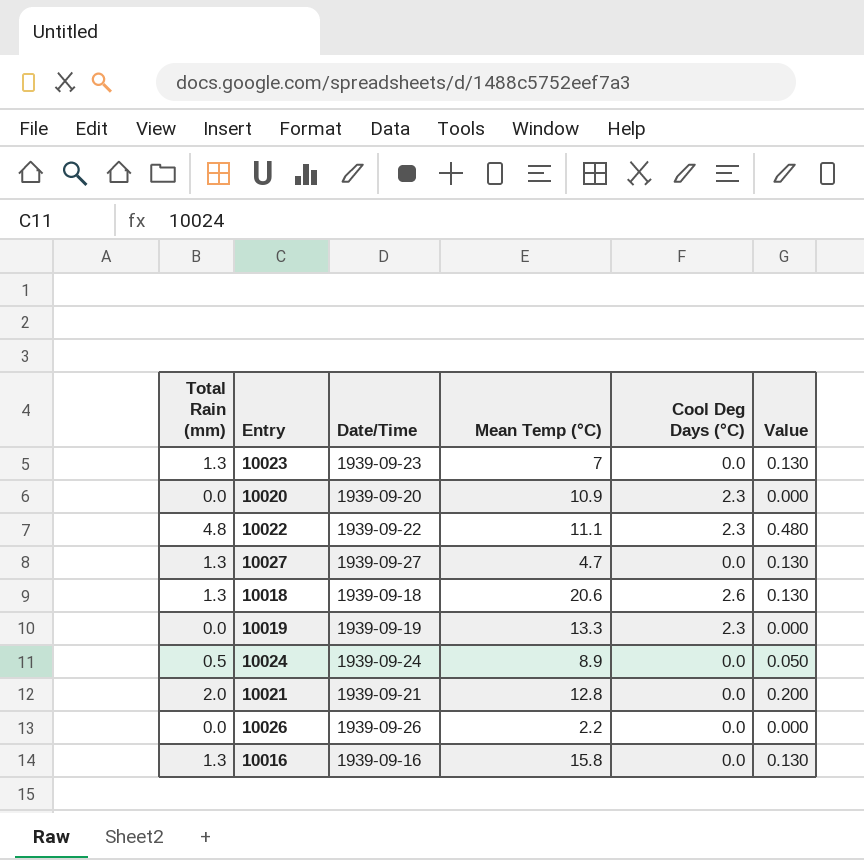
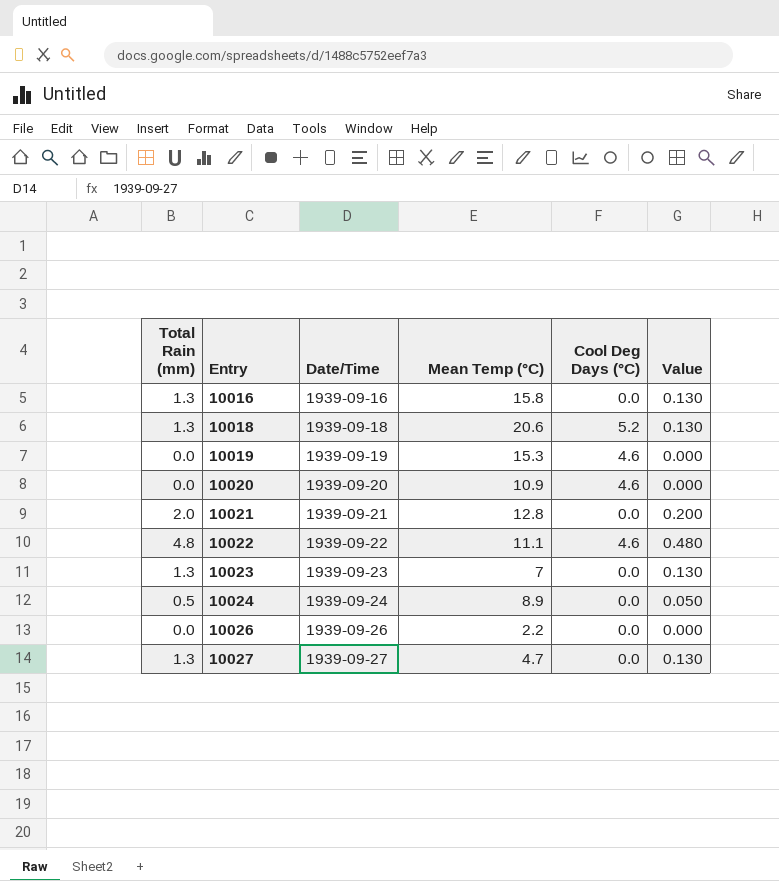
row order: none -> Entry ascending
10018 | Cool Deg Days (°C): 2.6 -> 5.2
10019 | Mean Temp (°C): 13.3 -> 15.3
10019 | Cool Deg Days (°C): 2.3 -> 4.6
10020 | Cool Deg Days (°C): 2.3 -> 4.6
10022 | Cool Deg Days (°C): 2.3 -> 4.6

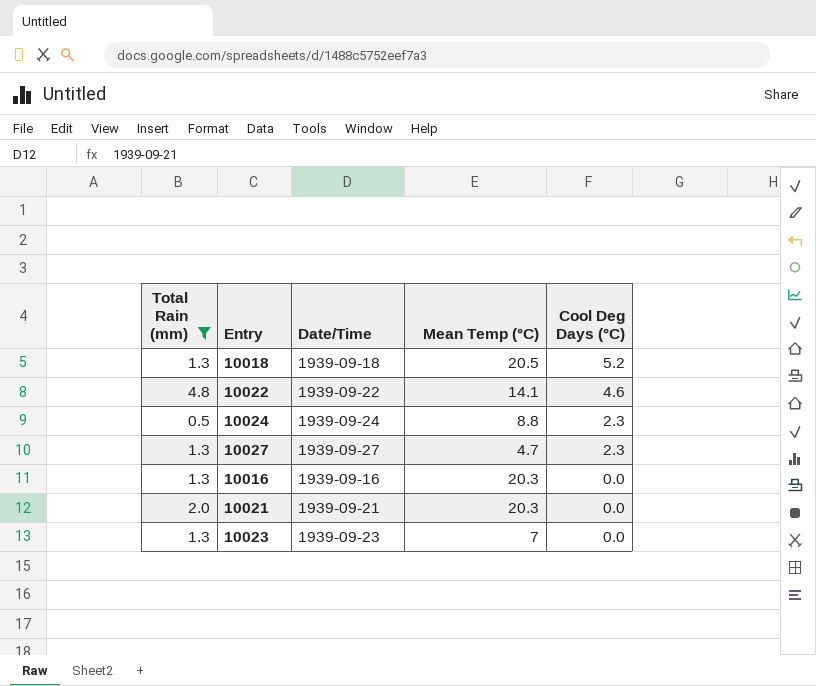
filter: none -> Total Rain (mm) != 0.0
row order: Entry ascending -> Cool Deg Days (°C) descending
column Value | formula: [Total Rain (mm)] * 0.1 -> none
10018 | Mean Temp (°C): 20.6 -> 20.5
10022 | Mean Temp (°C): 11.1 -> 14.1
10024 | Mean Temp (°C): 8.9 -> 8.8
10024 | Cool Deg Days (°C): 0.0 -> 2.3
10027 | Cool Deg Days (°C): 0.0 -> 2.3
10016 | Mean Temp (°C): 15.8 -> 20.3
10021 | Mean Temp (°C): 12.8 -> 20.3

